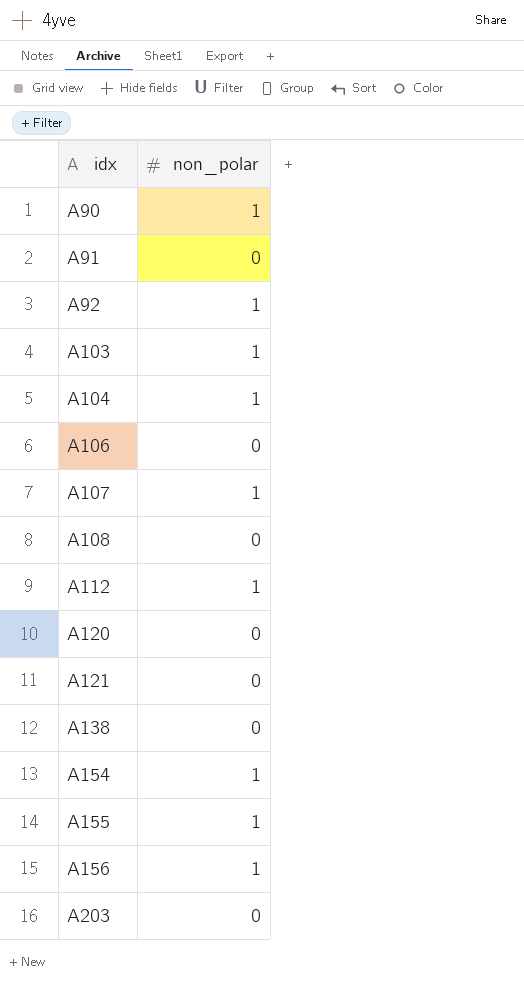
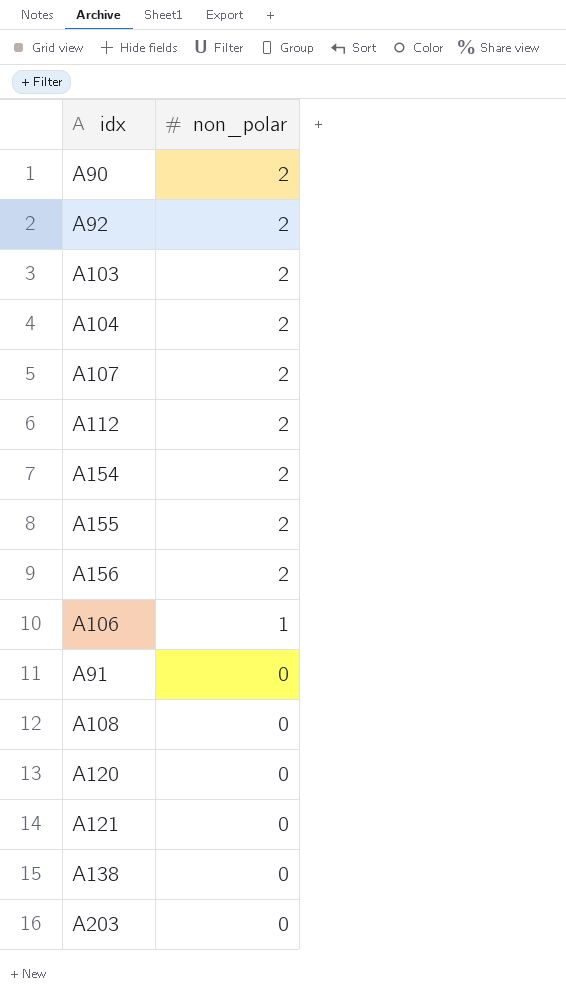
row order: idx ascending -> non_polar descending
A90 | non_polar: 1 -> 2
A92 | non_polar: 1 -> 2
A103 | non_polar: 1 -> 2
A104 | non_polar: 1 -> 2
A107 | non_polar: 1 -> 2
A112 | non_polar: 1 -> 2
A154 | non_polar: 1 -> 2
A155 | non_polar: 1 -> 2
A156 | non_polar: 1 -> 2
A106 | non_polar: 0 -> 1

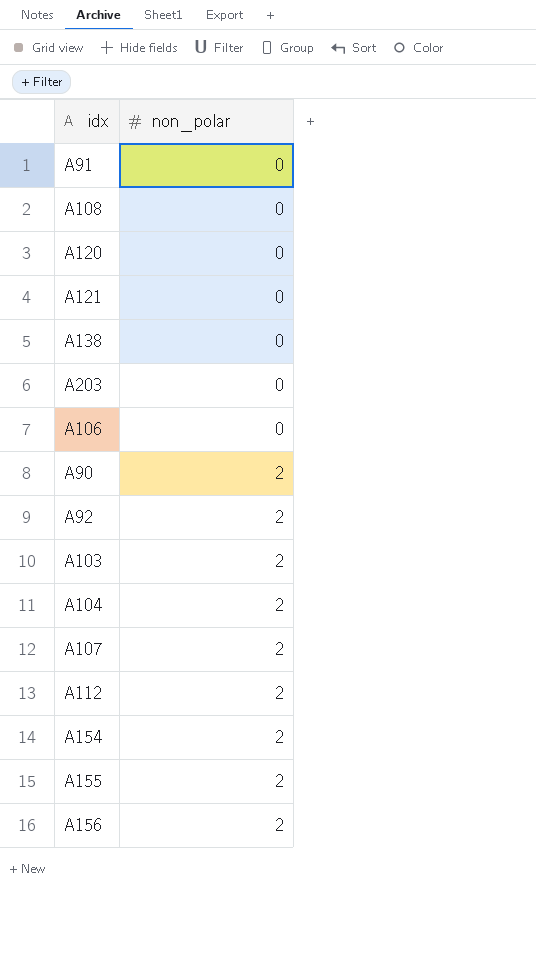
row order: non_polar descending -> non_polar ascending
A106 | non_polar: 1 -> 0

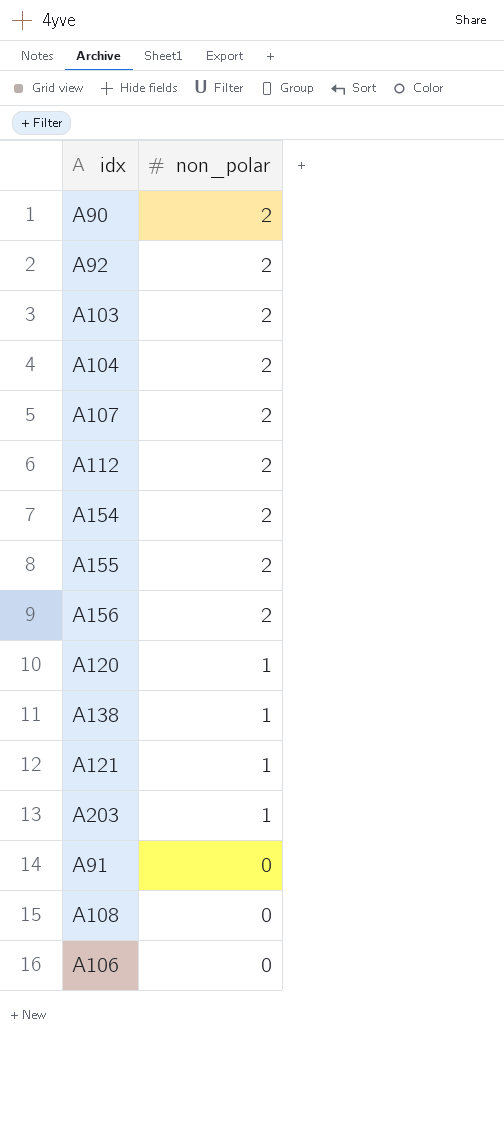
row order: non_polar ascending -> non_polar descending
A120 | non_polar: 0 -> 1
A138 | non_polar: 0 -> 1
A121 | non_polar: 0 -> 1
A203 | non_polar: 0 -> 1

